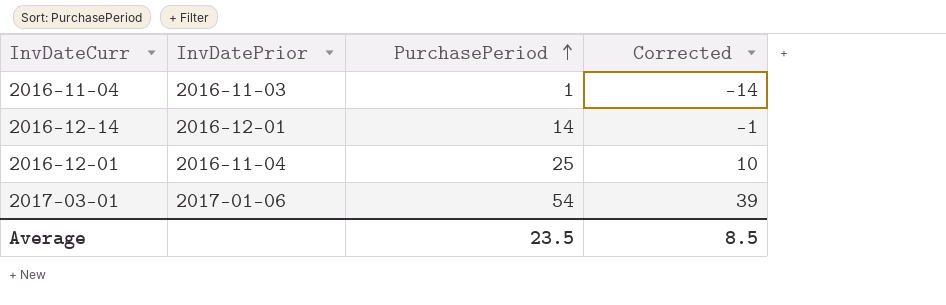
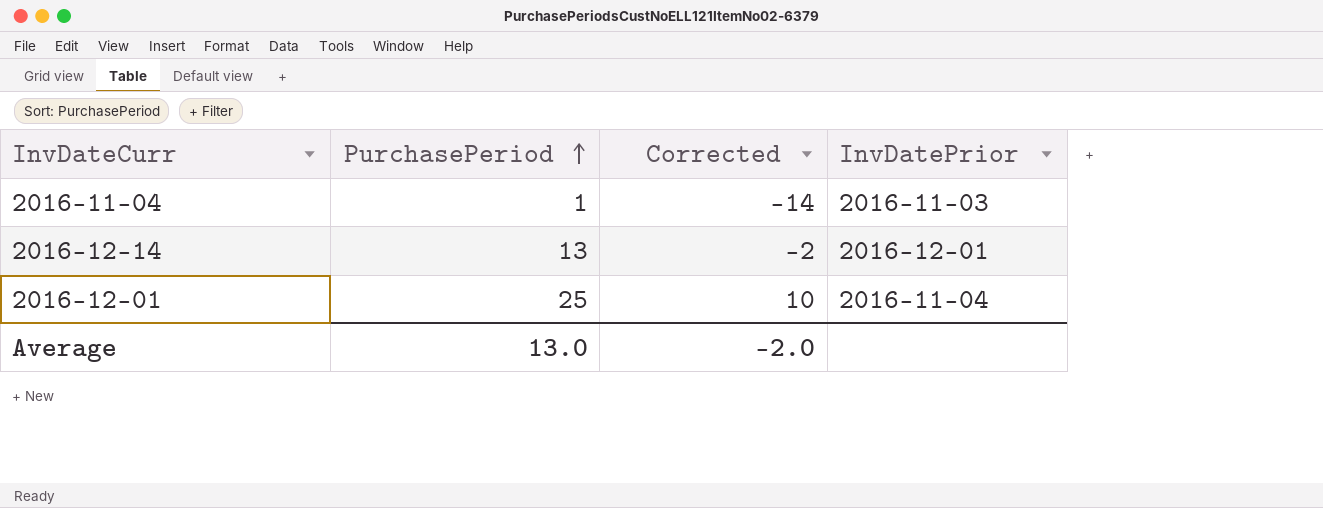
column InvDatePrior | position: 2 -> 4
row 2017-03-01: 2017-01-06 | 54 | 39 -> none
2016-12-14 | PurchasePeriod: 14 -> 13
2016-12-14 | Corrected: -1 -> -2
Average | PurchasePeriod: 23.5 -> 13.0
Average | Corrected: 8.5 -> -2.0

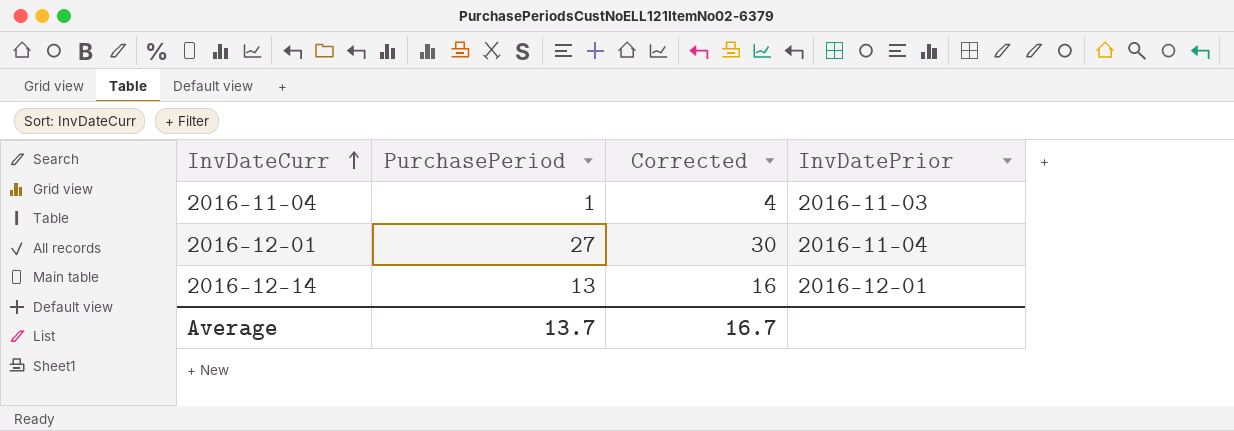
row order: PurchasePeriod ascending -> InvDateCurr ascending
column Corrected | formula: [PurchasePeriod] - 15 -> [PurchasePeriod] + 3
2016-12-01 | PurchasePeriod: 25 -> 27
Average | PurchasePeriod: 13.0 -> 13.7
Average | Corrected: -2.0 -> 16.7

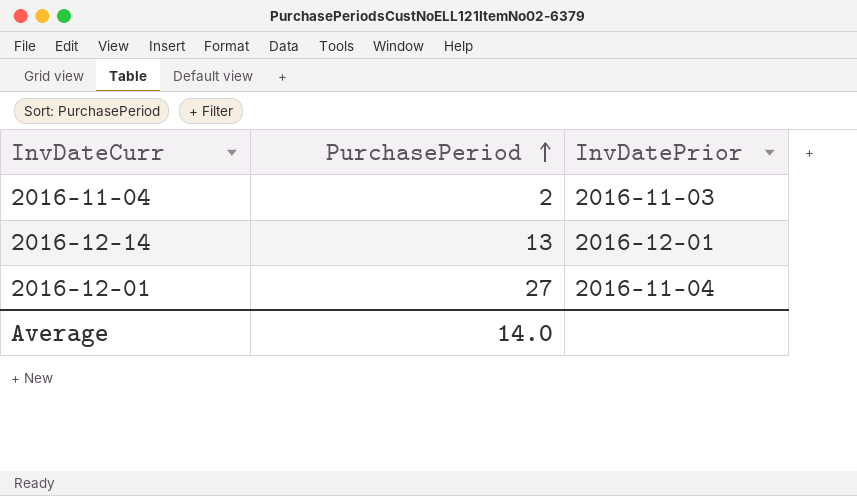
row order: InvDateCurr ascending -> PurchasePeriod ascending
column Corrected | formula: [PurchasePeriod] + 3 -> none
2016-11-04 | PurchasePeriod: 1 -> 2
Average | PurchasePeriod: 13.7 -> 14.0

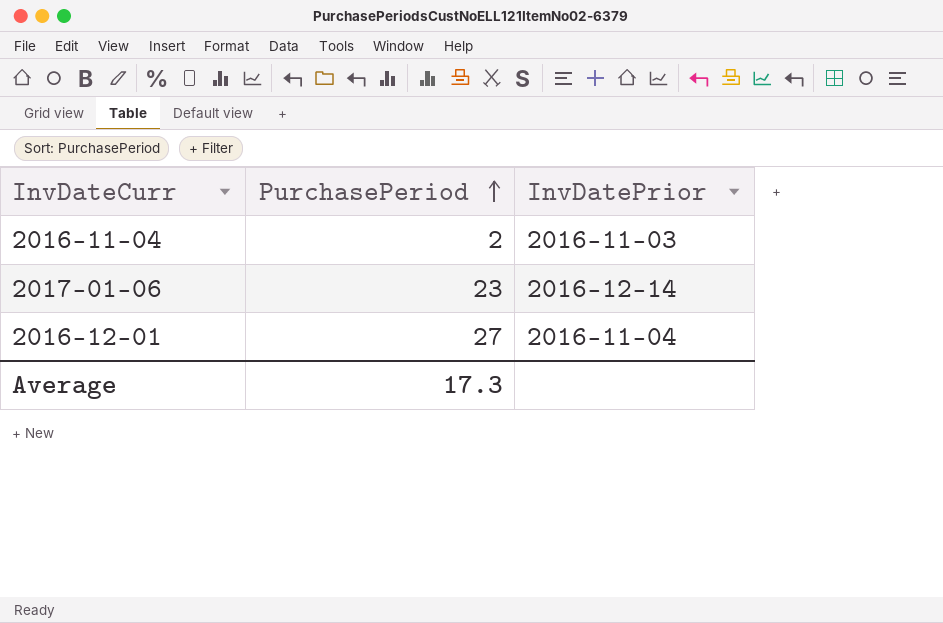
row 2016-12-14: 13 | 2016-12-01 -> none
row 2017-01-06: none -> 23 | 2016-12-14
Average | PurchasePeriod: 14.0 -> 17.3

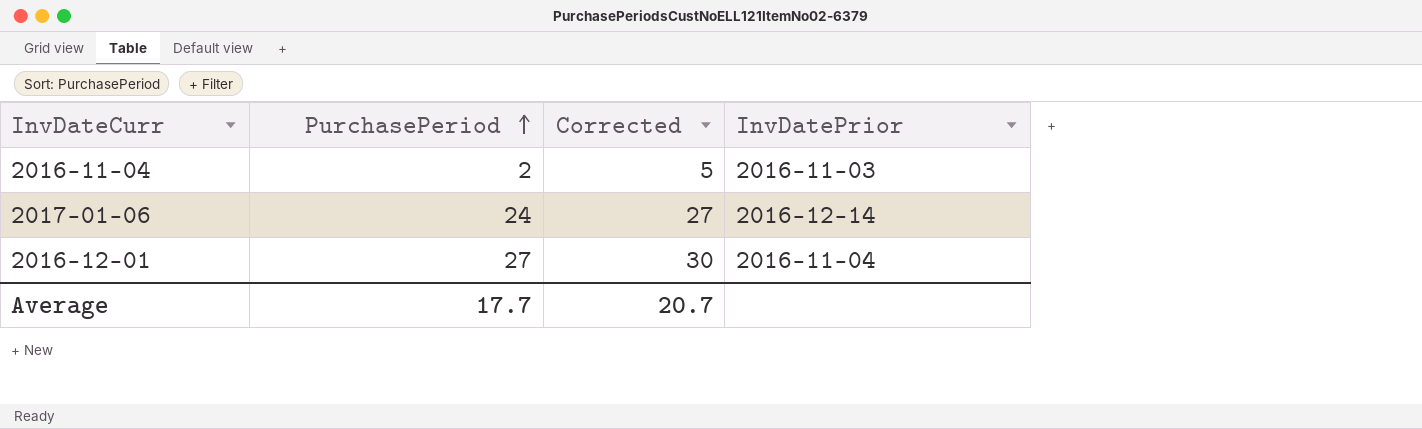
column Corrected | formula: none -> [PurchasePeriod] + 3
2017-01-06 | PurchasePeriod: 23 -> 24
Average | PurchasePeriod: 17.3 -> 17.7

